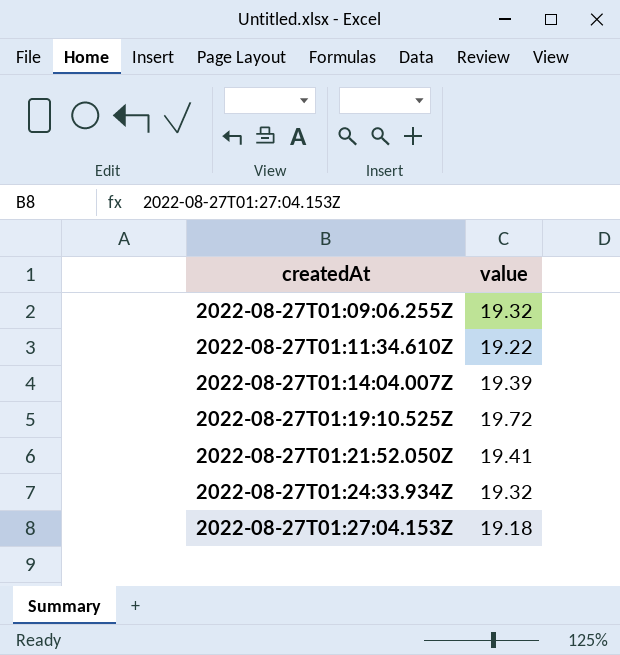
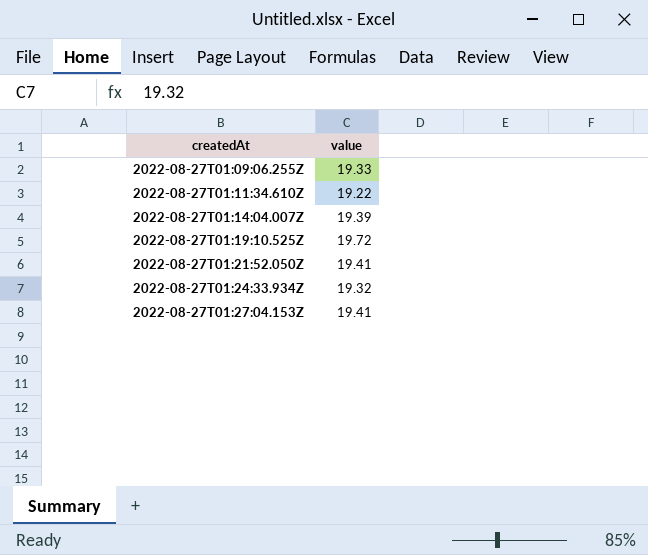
2022-08-27T01:09:06.255Z | value: 19.32 -> 19.33
2022-08-27T01:27:04.153Z | value: 19.18 -> 19.41

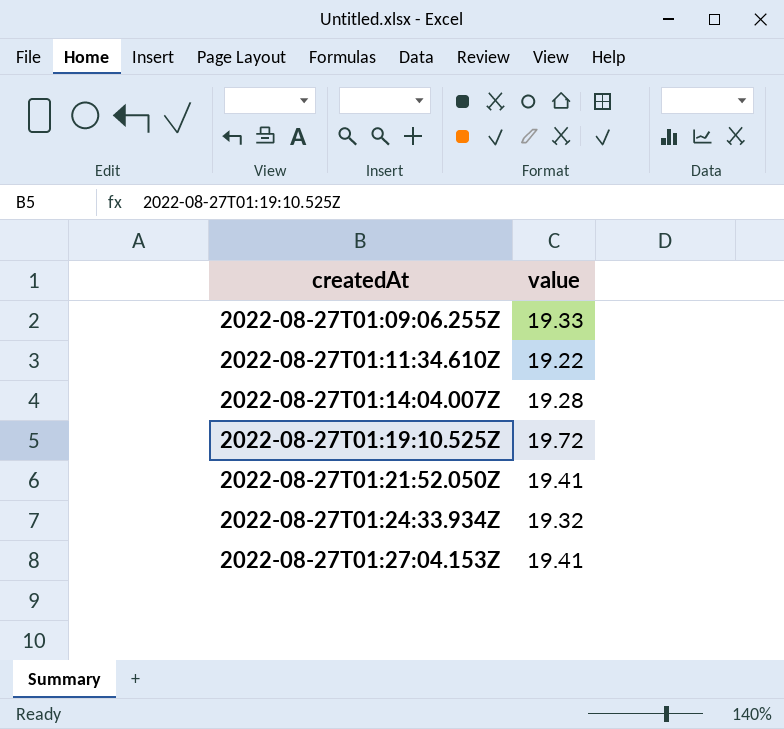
2022-08-27T01:14:04.007Z | value: 19.39 -> 19.28

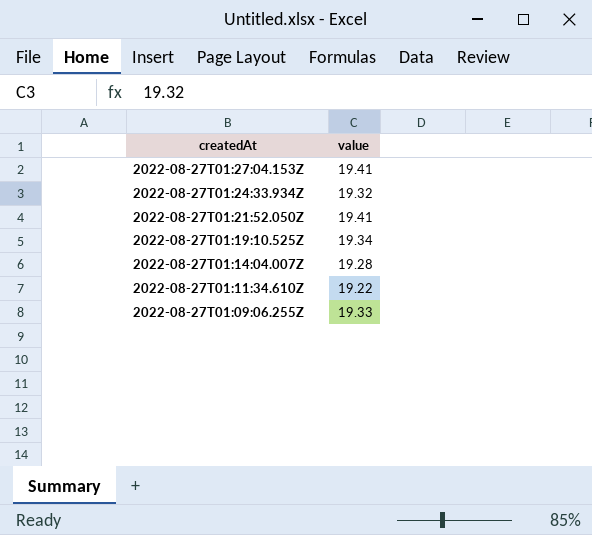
row order: createdAt ascending -> createdAt descending
2022-08-27T01:19:10.525Z | value: 19.72 -> 19.34

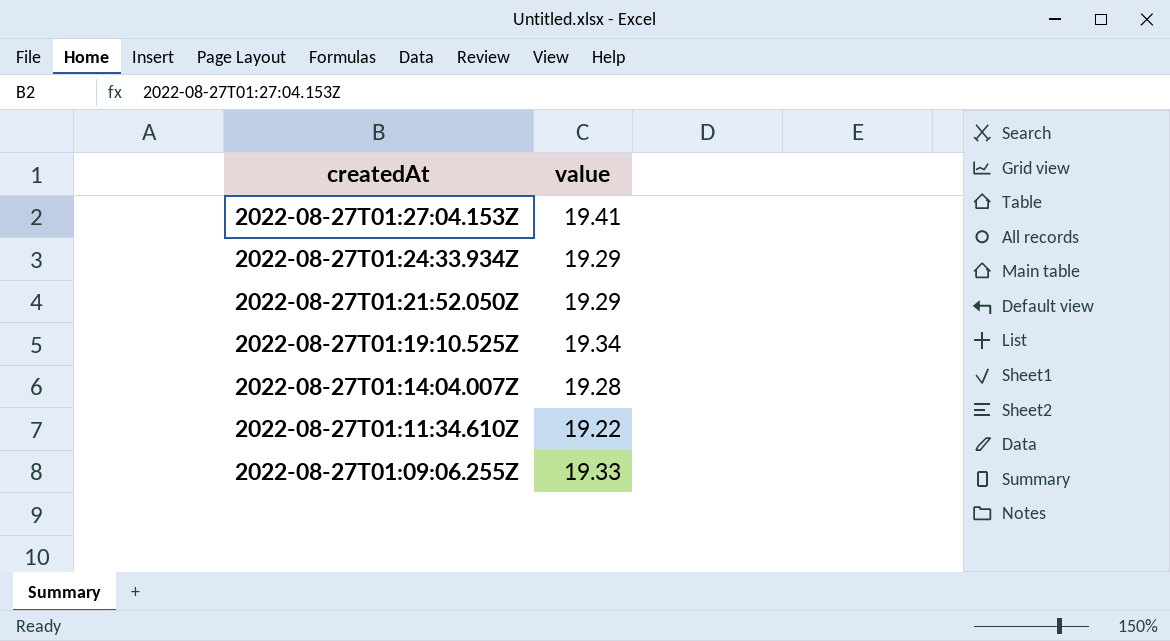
2022-08-27T01:24:33.934Z | value: 19.32 -> 19.29
2022-08-27T01:21:52.050Z | value: 19.41 -> 19.29

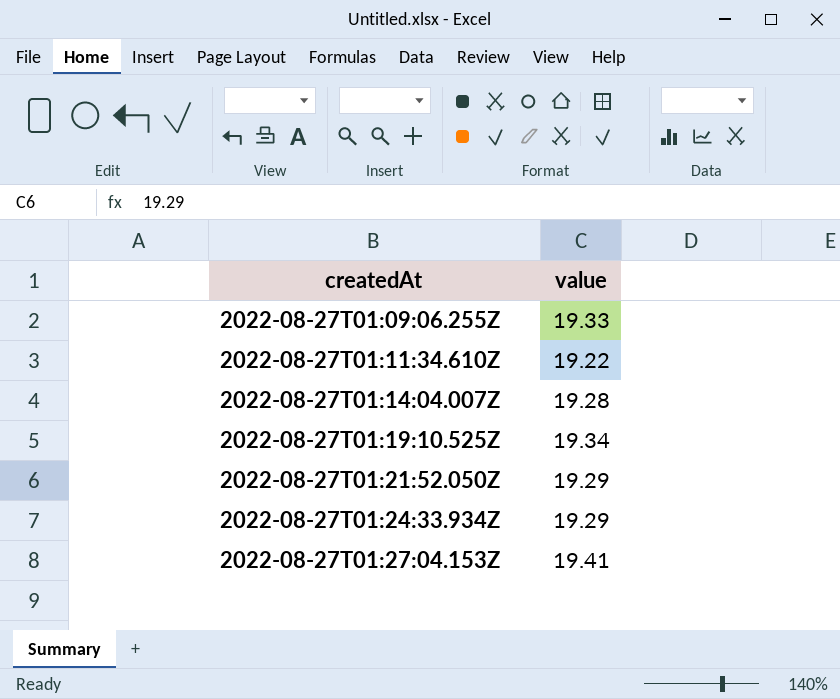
row order: createdAt descending -> createdAt ascending

